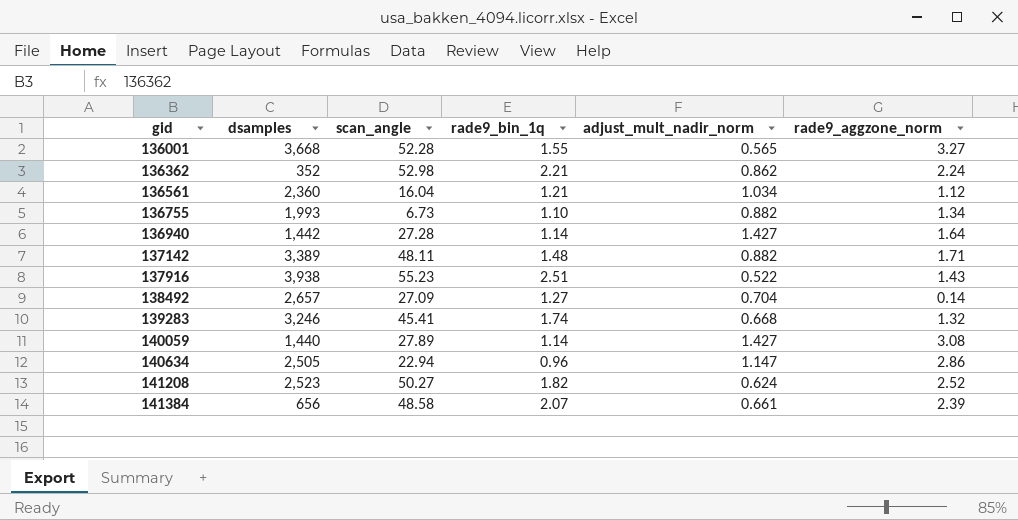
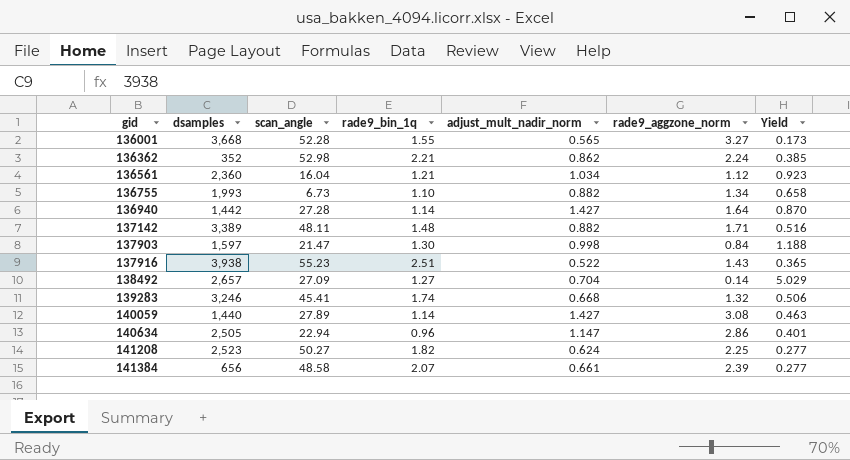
column Yield | formula: none -> [adjust_mult_nadir_norm] / [rade9_aggzone_norm]
row 137903: none -> 1,597 | 21.47 | 1.30 | 0.998 | 0.84 | 1.188
141208 | rade9_aggzone_norm: 2.52 -> 2.25

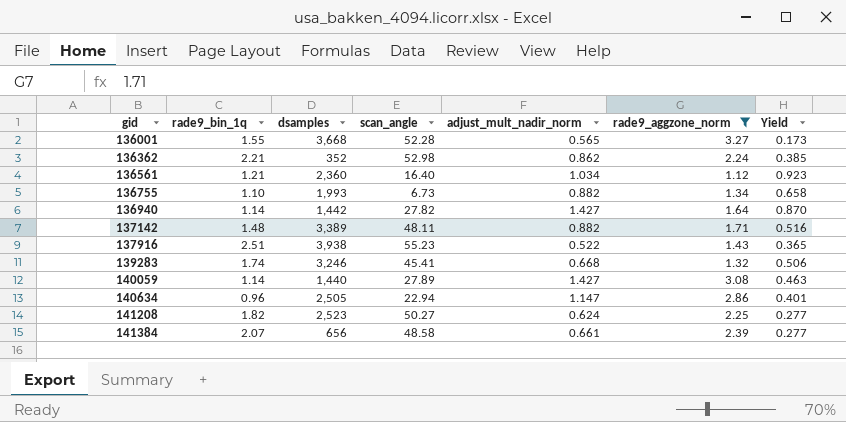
filter: none -> rade9_aggzone_norm >= 1.12
column rade9_bin_1q | position: 4 -> 2
136561 | scan_angle: 16.04 -> 16.40
136940 | scan_angle: 27.28 -> 27.82

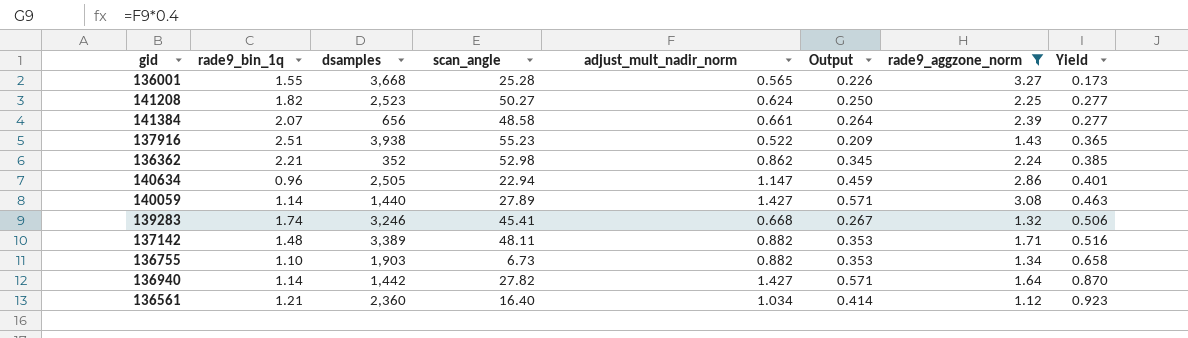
row order: gid ascending -> Yield ascending
column Output | formula: none -> [adjust_mult_nadir_norm] * 0.4
136001 | scan_angle: 52.28 -> 25.28
136755 | dsamples: 1,993 -> 1,903

